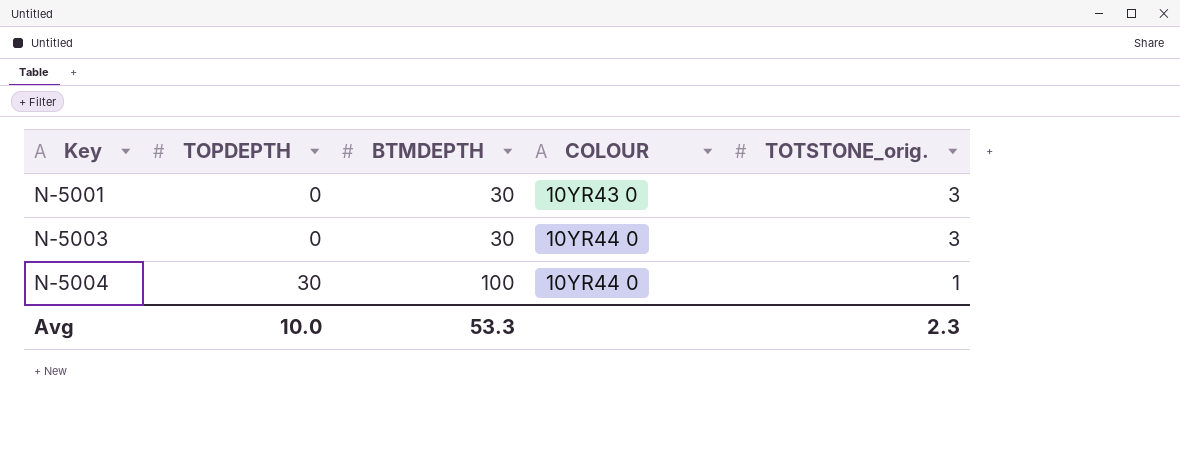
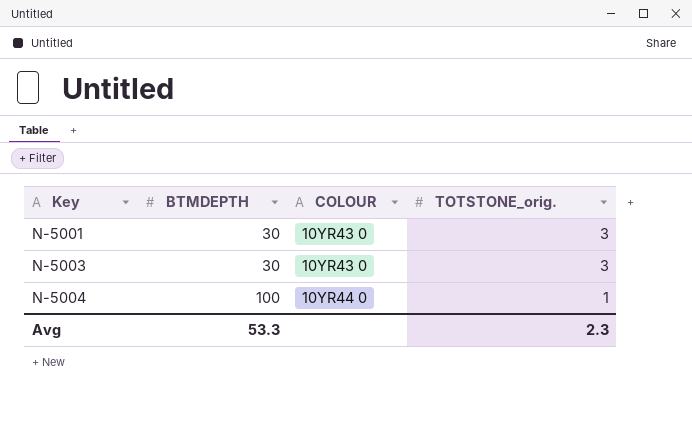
column TOPDEPTH | position: 2 -> none
N-5003 | COLOUR: 10YR44 0 -> 10YR43 0

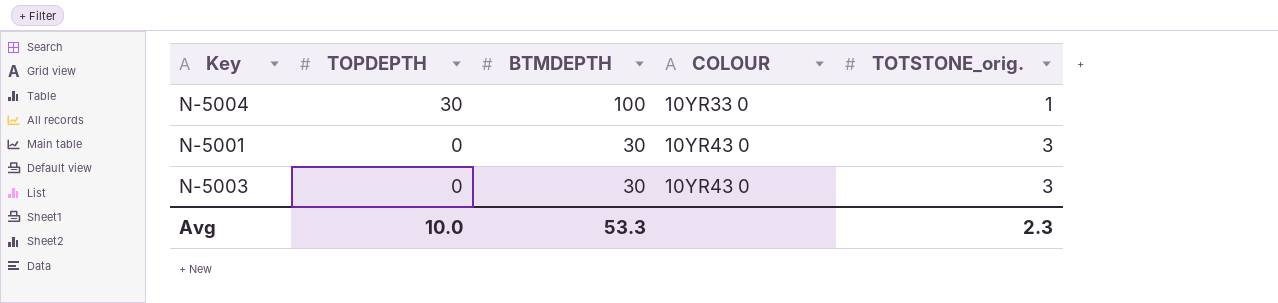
row order: Key ascending -> TOPDEPTH descending
column TOPDEPTH | position: none -> 2
N-5004 | COLOUR: 10YR44 0 -> 10YR33 0

